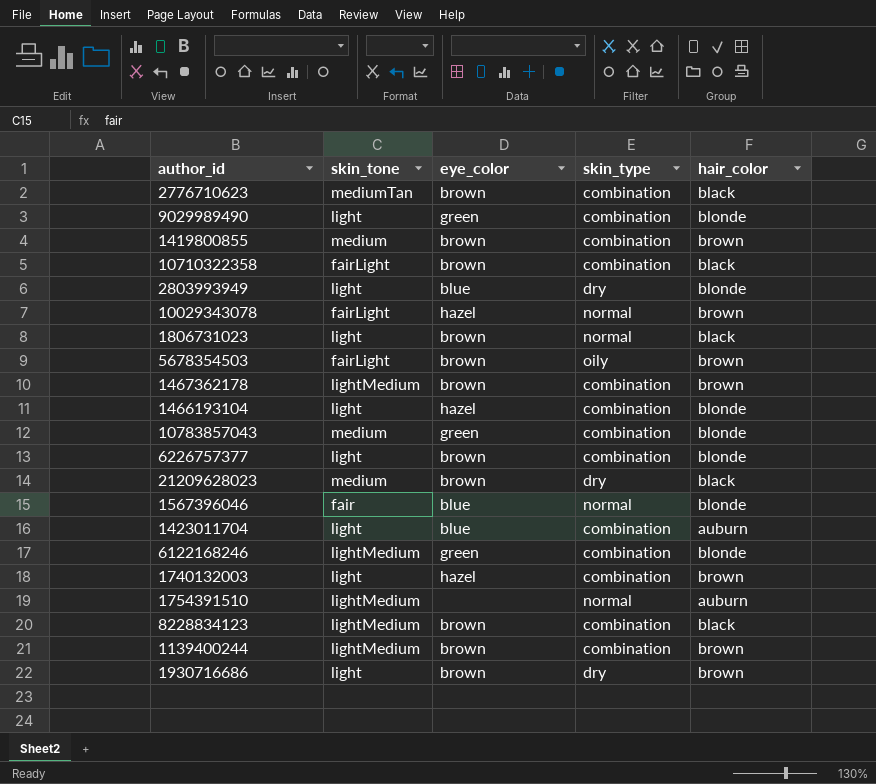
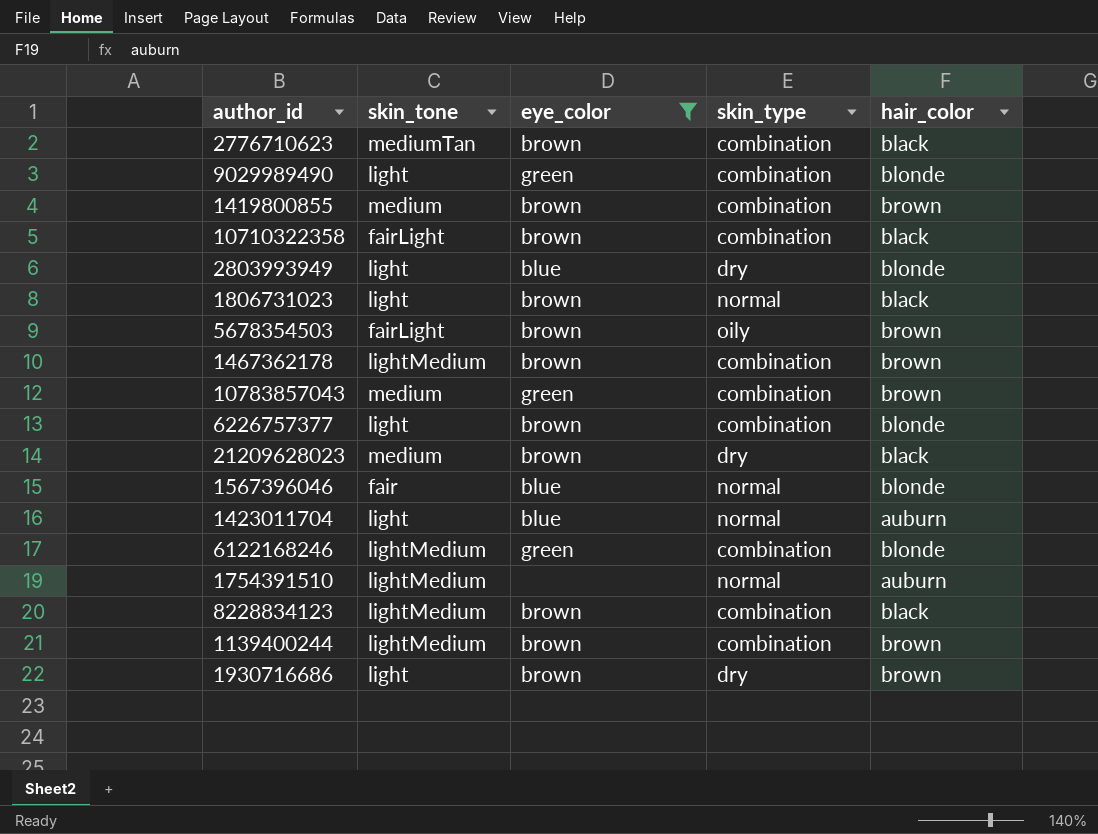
filter: none -> eye_color != hazel
10783857043 | hair_color: blonde -> brown
1423011704 | skin_type: combination -> normal

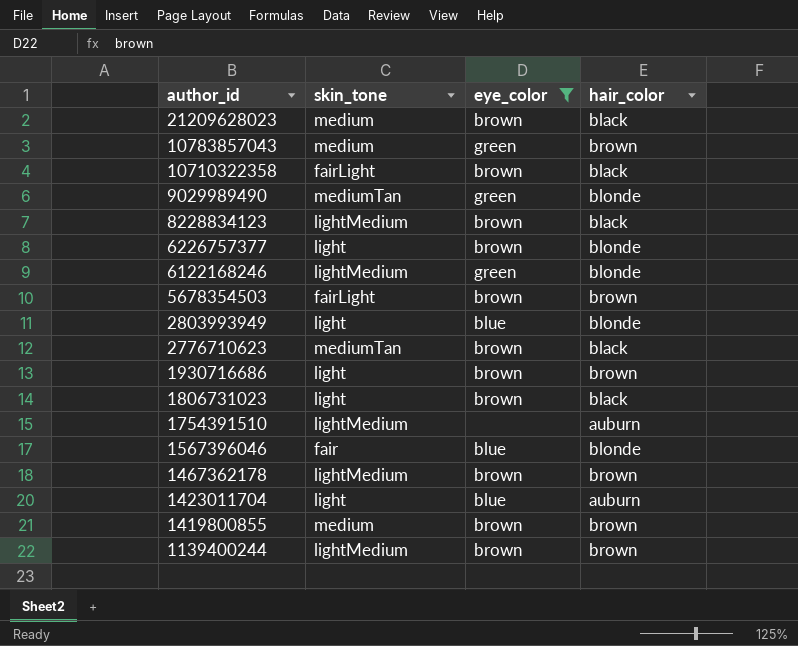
row order: none -> author_id descending
column skin_type | position: 4 -> none
9029989490 | skin_tone: light -> mediumTan

